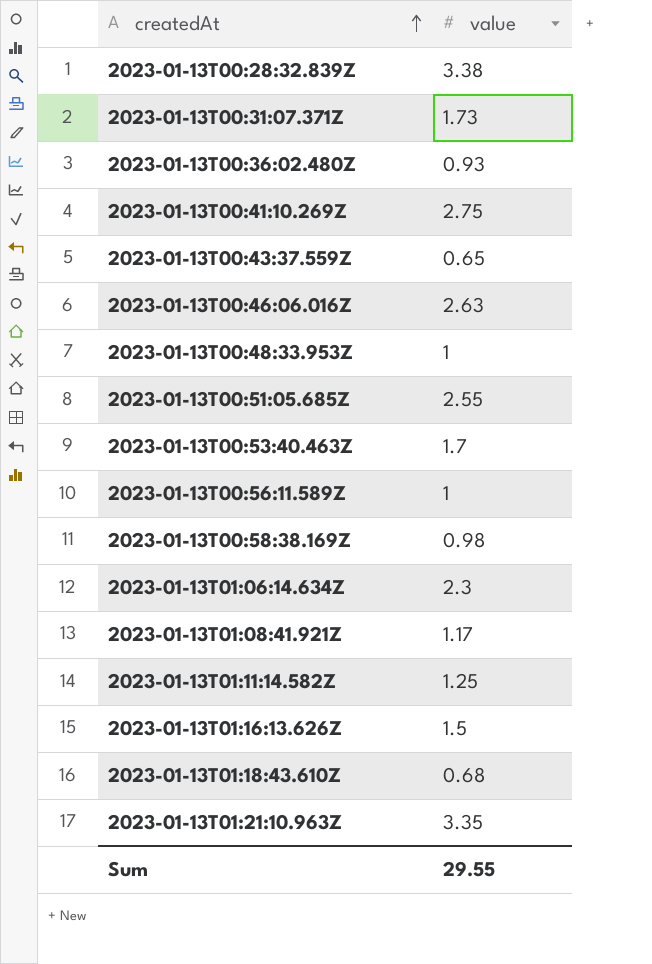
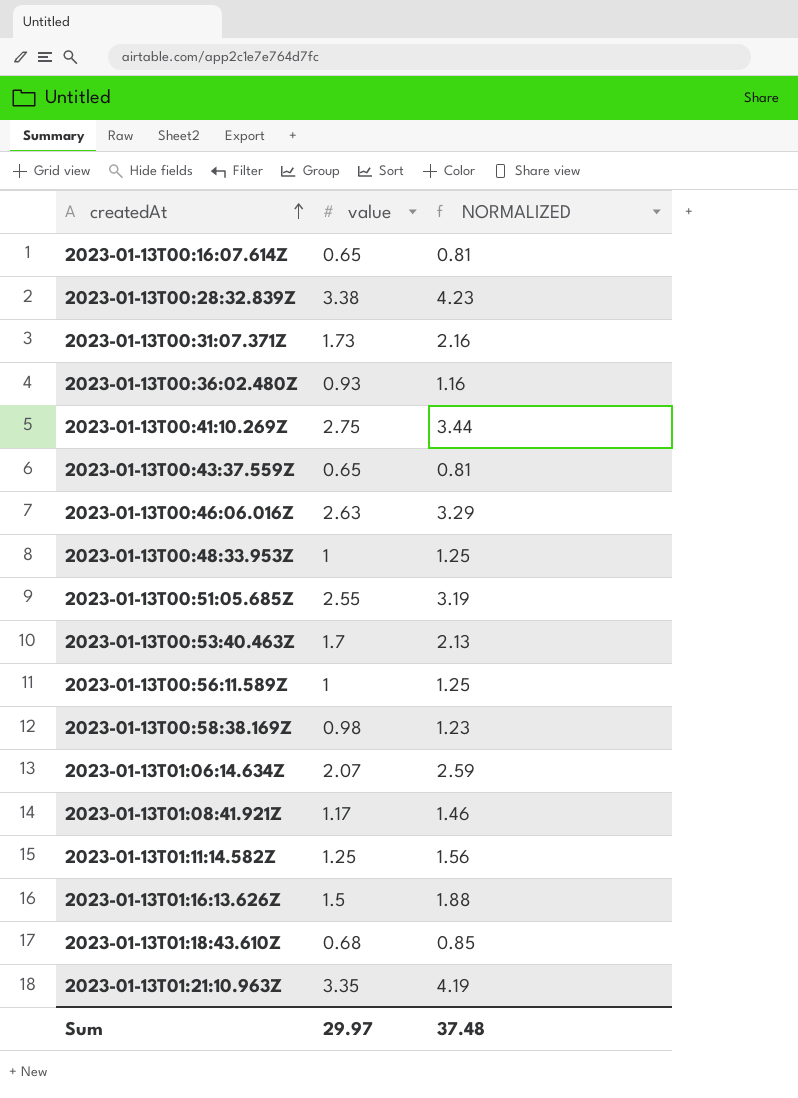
column NORMALIZED | formula: none -> [value] * 1.25
row 2023-01-13T00:16:07.614Z: none -> 0.65 | 0.81
2023-01-13T01:06:14.634Z | value: 2.3 -> 2.07
Sum | value: 29.55 -> 29.97

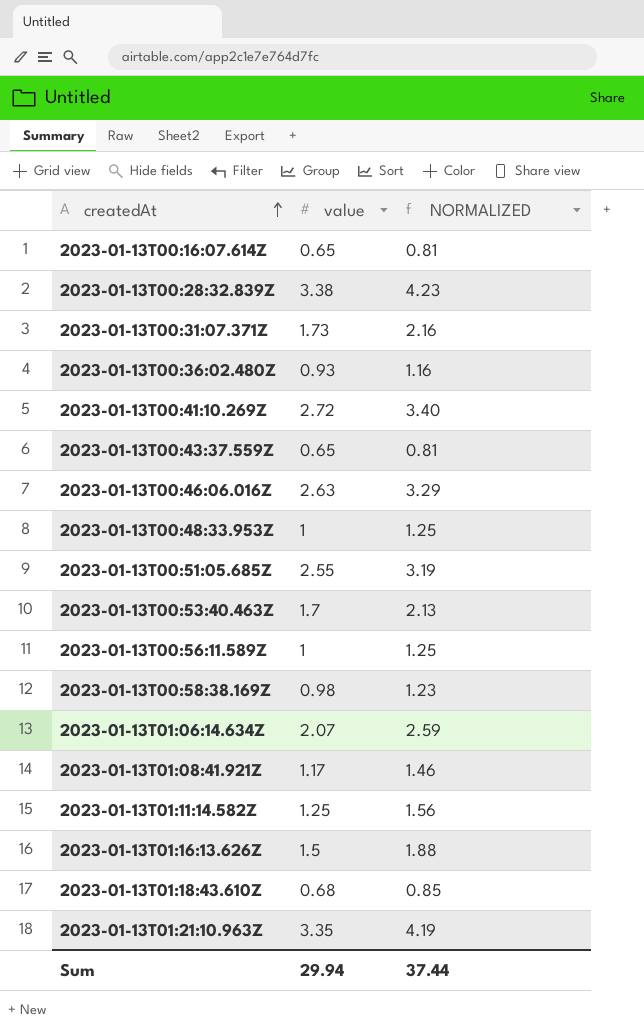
2023-01-13T00:41:10.269Z | value: 2.75 -> 2.72
2023-01-13T00:41:10.269Z | NORMALIZED: 3.44 -> 3.40
Sum | value: 29.97 -> 29.94
Sum | NORMALIZED: 37.48 -> 37.44

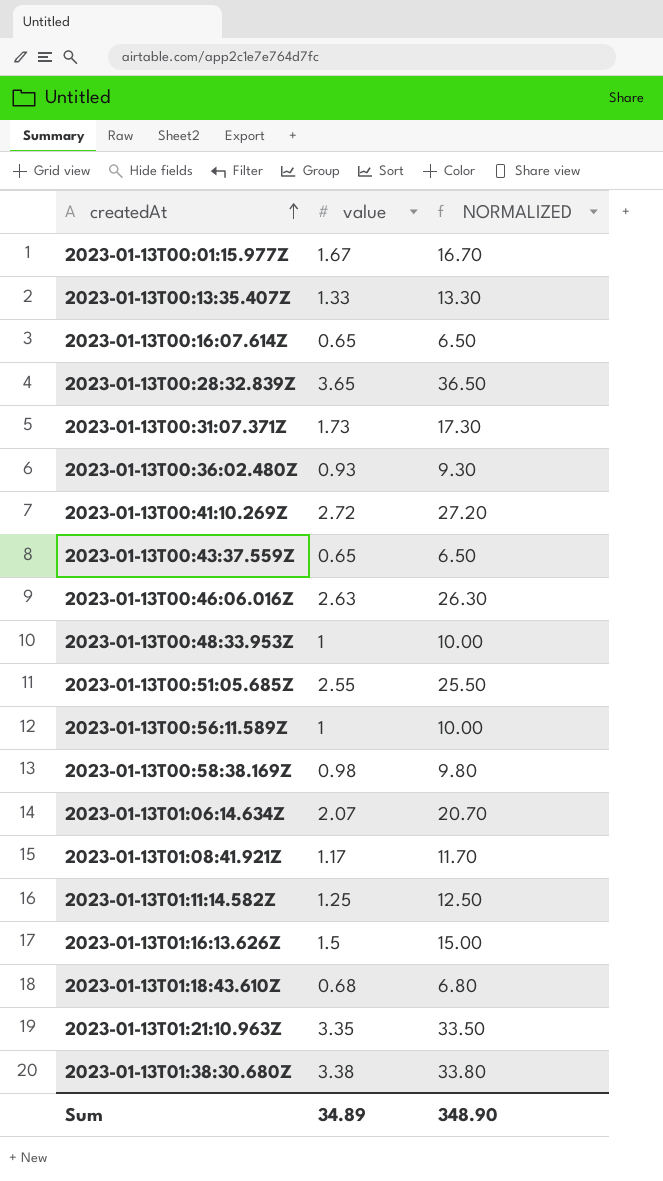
column NORMALIZED | formula: [value] * 1.25 -> [value] * 10
row 2023-01-13T00:53:40.463Z: 1.7 | 2.13 -> none
row 2023-01-13T00:01:15.977Z: none -> 1.67 | 16.70
row 2023-01-13T00:13:35.407Z: none -> 1.33 | 13.30
2023-01-13T00:28:32.839Z | value: 3.38 -> 3.65
row 2023-01-13T01:38:30.680Z: none -> 3.38 | 33.80
Sum | value: 29.94 -> 34.89
Sum | NORMALIZED: 37.44 -> 348.90

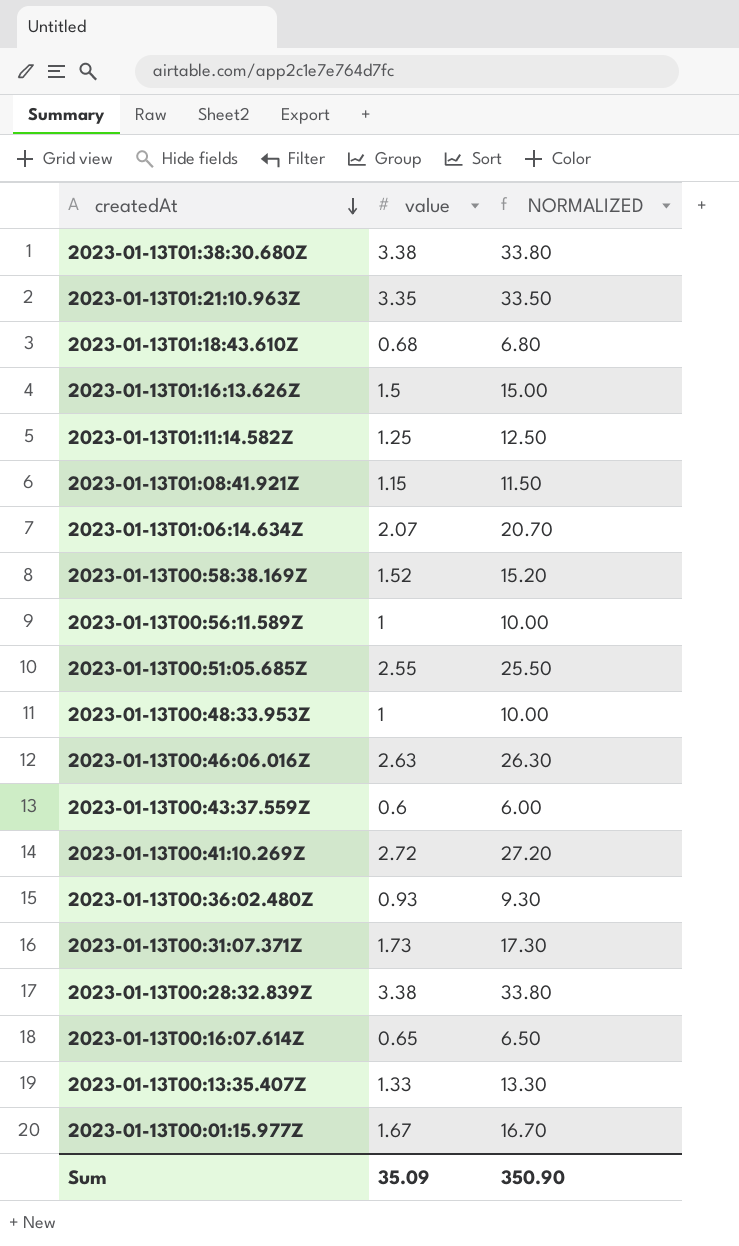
row order: createdAt ascending -> createdAt descending
2023-01-13T01:08:41.921Z | value: 1.17 -> 1.15
2023-01-13T01:08:41.921Z | NORMALIZED: 11.70 -> 11.50
2023-01-13T00:58:38.169Z | value: 0.98 -> 1.52
2023-01-13T00:58:38.169Z | NORMALIZED: 9.80 -> 15.20
2023-01-13T00:43:37.559Z | value: 0.65 -> 0.6
2023-01-13T00:43:37.559Z | NORMALIZED: 6.50 -> 6.00
2023-01-13T00:28:32.839Z | value: 3.65 -> 3.38
2023-01-13T00:28:32.839Z | NORMALIZED: 36.50 -> 33.80
Sum | value: 34.89 -> 35.09
Sum | NORMALIZED: 348.90 -> 350.90

